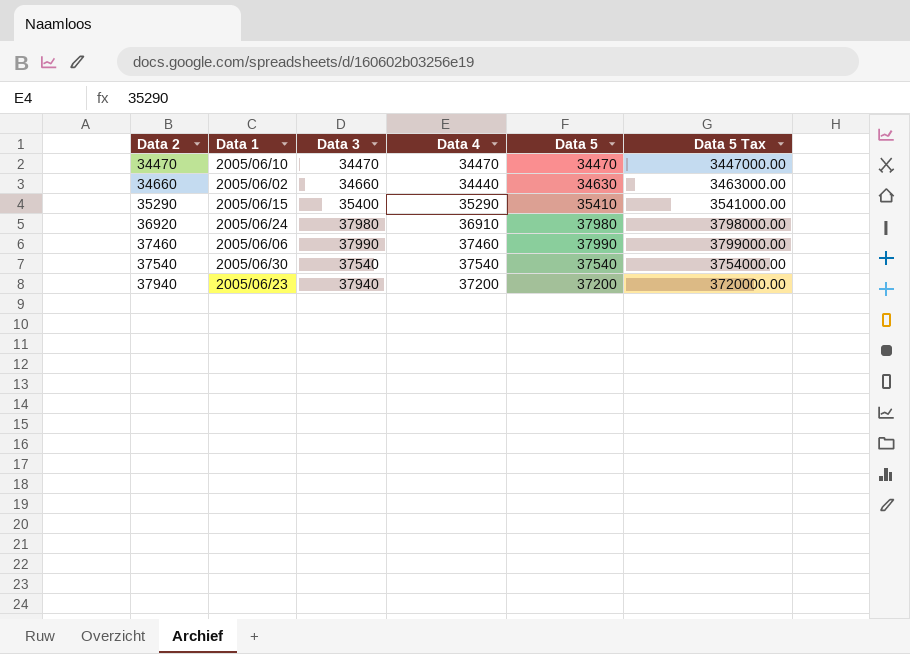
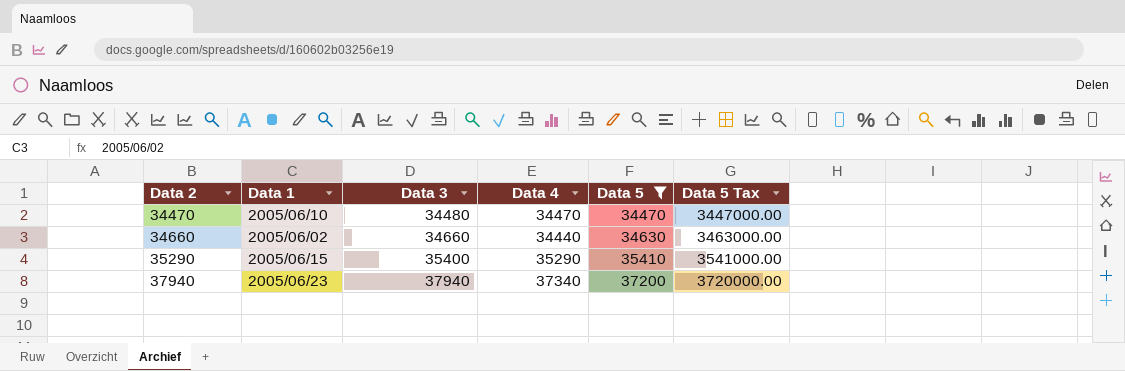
filter: none -> Data 5 <= 37200
34470 | Data 3: 34470 -> 34480
37940 | Data 4: 37200 -> 37340

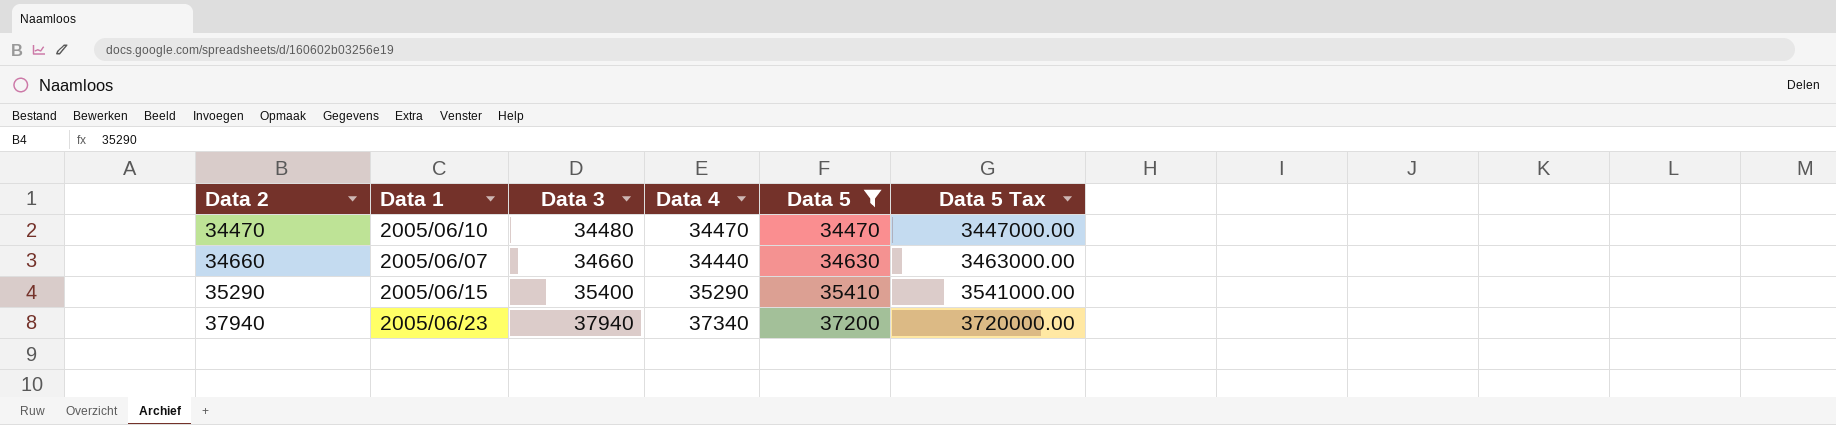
34660 | Data 1: 2005/06/02 -> 2005/06/07

